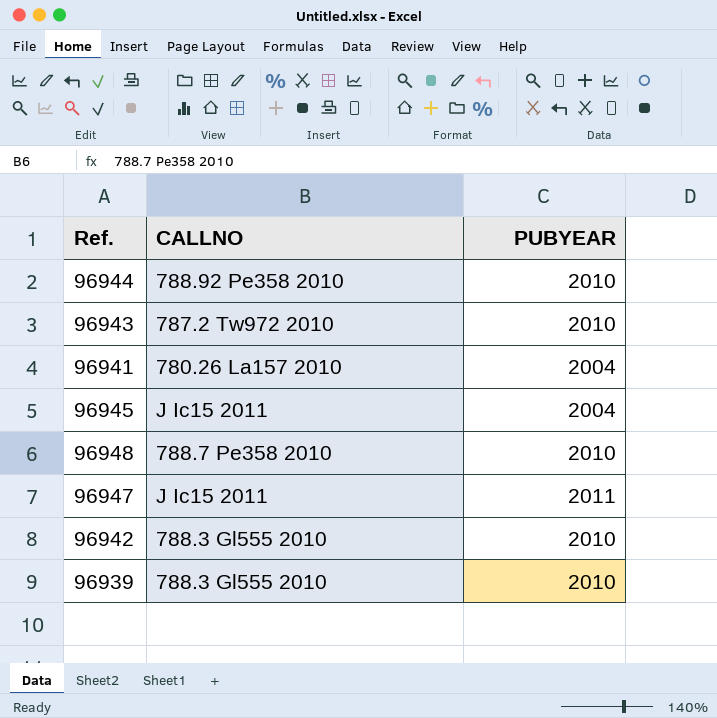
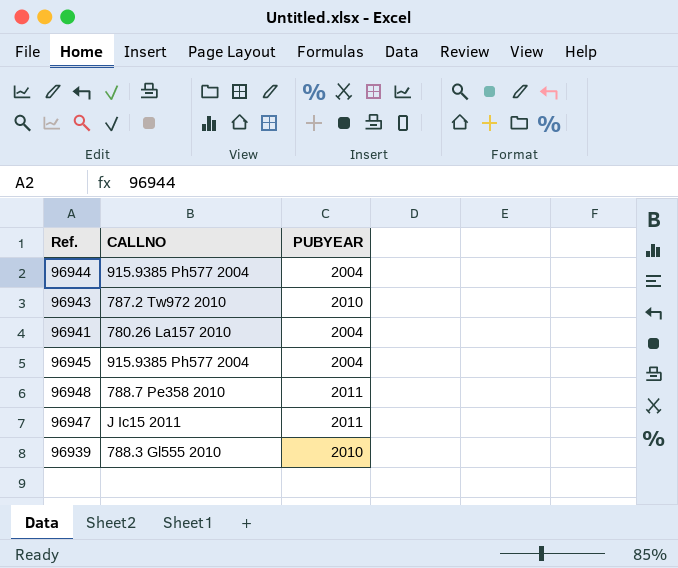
row 96942: 788.3 Gl555 2010 | 2010 -> none
96944 | CALLNO: 788.92 Pe358 2010 -> 915.9385 Ph577 2004
96944 | PUBYEAR: 2010 -> 2004
96945 | CALLNO: J Ic15 2011 -> 915.9385 Ph577 2004
96948 | PUBYEAR: 2010 -> 2011

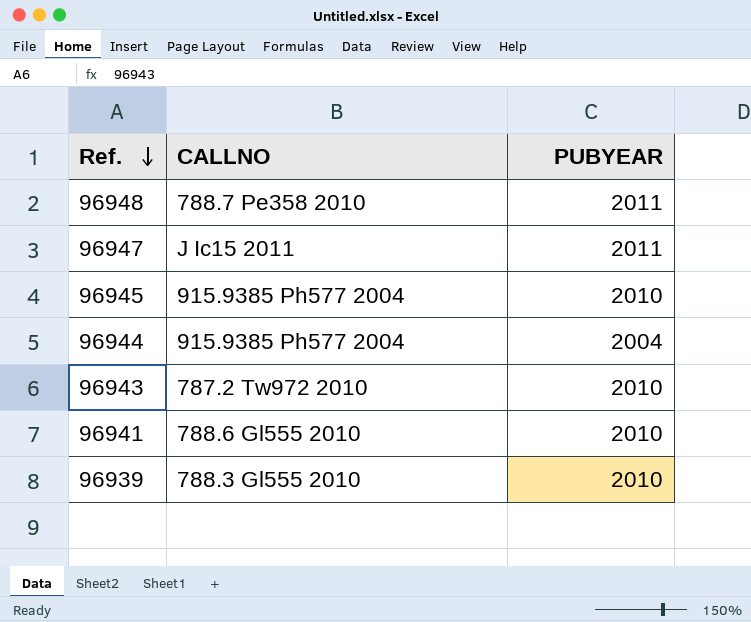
row order: none -> Ref. descending
96945 | PUBYEAR: 2004 -> 2010
96941 | CALLNO: 780.26 La157 2010 -> 788.6 Gl555 2010
96941 | PUBYEAR: 2004 -> 2010

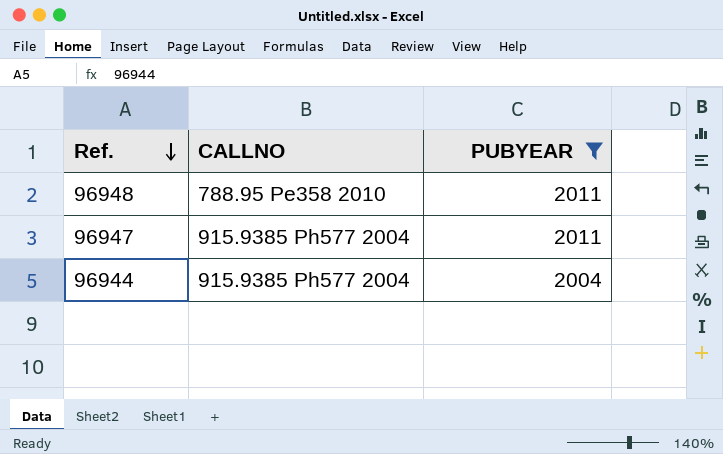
filter: none -> PUBYEAR != 2010
96948 | CALLNO: 788.7 Pe358 2010 -> 788.95 Pe358 2010
96947 | CALLNO: J Ic15 2011 -> 915.9385 Ph577 2004

